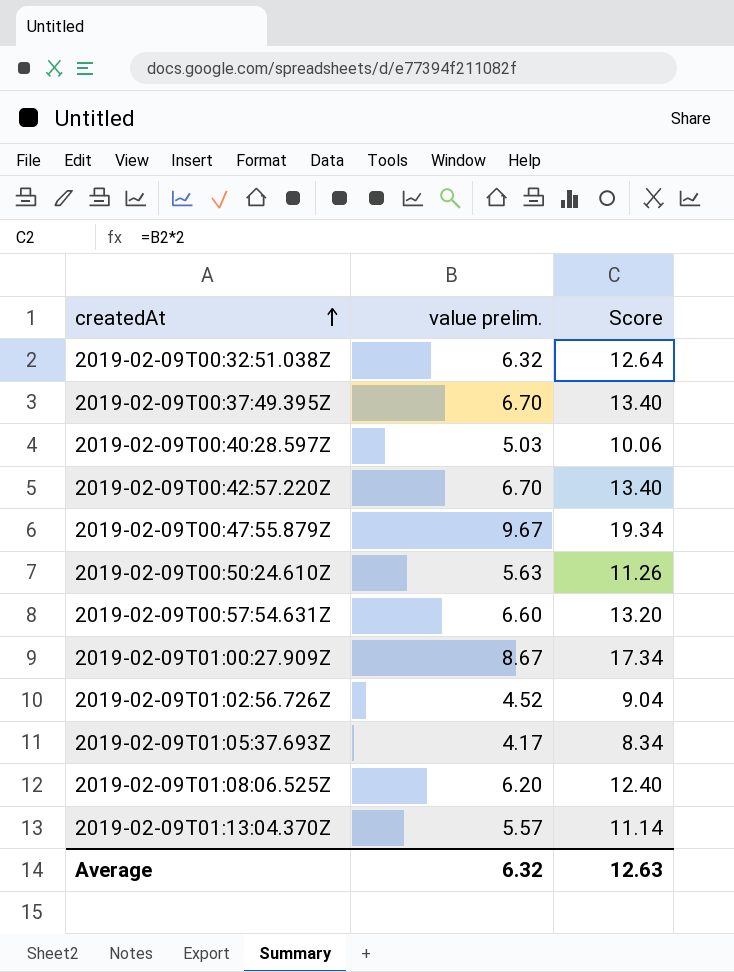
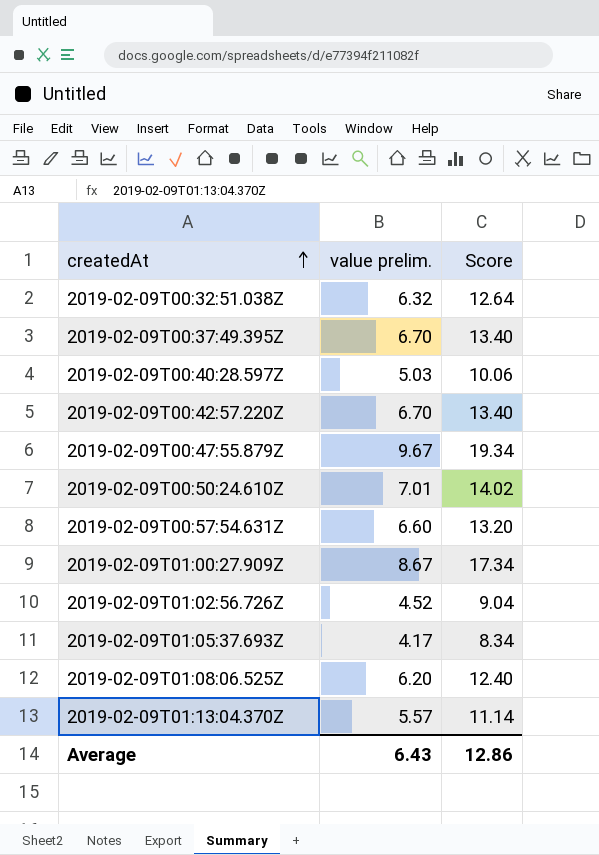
2019-02-09T00:50:24.610Z | value prelim.: 5.63 -> 7.01
2019-02-09T00:50:24.610Z | Score: 11.26 -> 14.02
Average | value prelim.: 6.32 -> 6.43
Average | Score: 12.63 -> 12.86

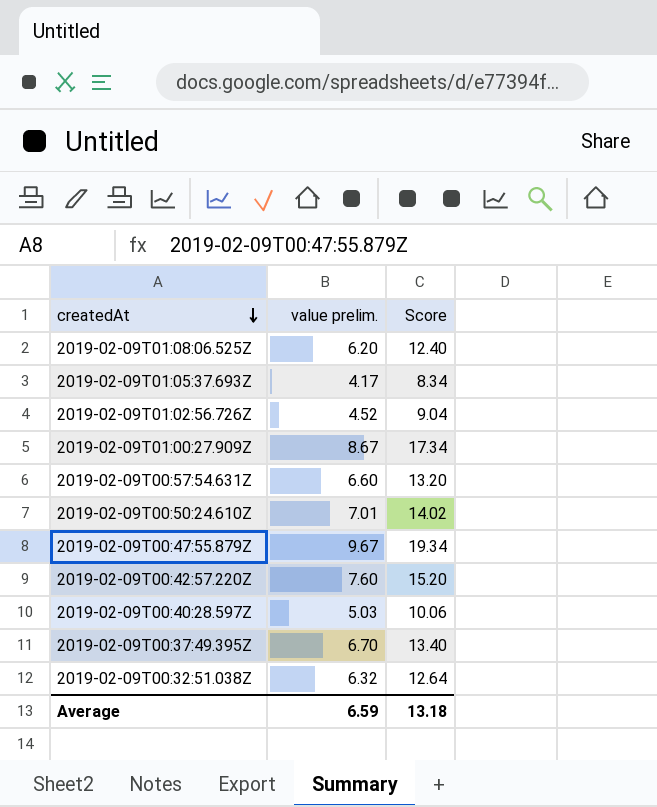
row order: createdAt ascending -> createdAt descending
row 2019-02-09T01:13:04.370Z: 5.57 | 11.14 -> none
2019-02-09T00:42:57.220Z | value prelim.: 6.70 -> 7.60
2019-02-09T00:42:57.220Z | Score: 13.40 -> 15.20
Average | value prelim.: 6.43 -> 6.59
Average | Score: 12.86 -> 13.18

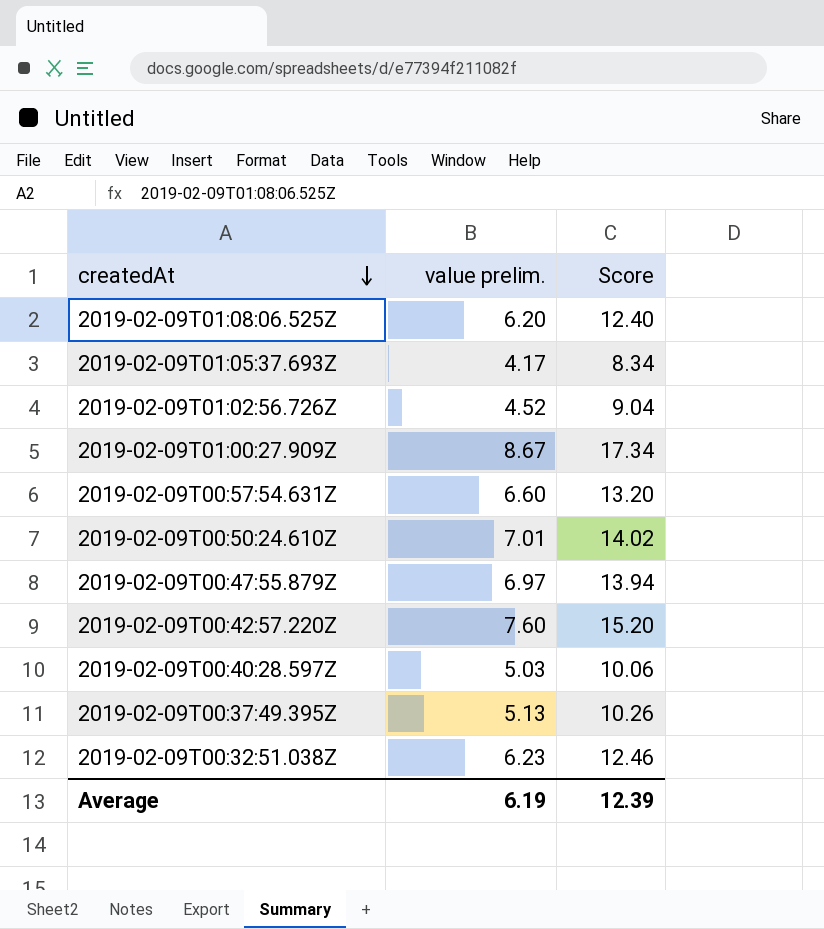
2019-02-09T00:47:55.879Z | value prelim.: 9.67 -> 6.97
2019-02-09T00:47:55.879Z | Score: 19.34 -> 13.94
2019-02-09T00:37:49.395Z | value prelim.: 6.70 -> 5.13
2019-02-09T00:37:49.395Z | Score: 13.40 -> 10.26
2019-02-09T00:32:51.038Z | value prelim.: 6.32 -> 6.23
2019-02-09T00:32:51.038Z | Score: 12.64 -> 12.46
Average | value prelim.: 6.59 -> 6.19
Average | Score: 13.18 -> 12.39

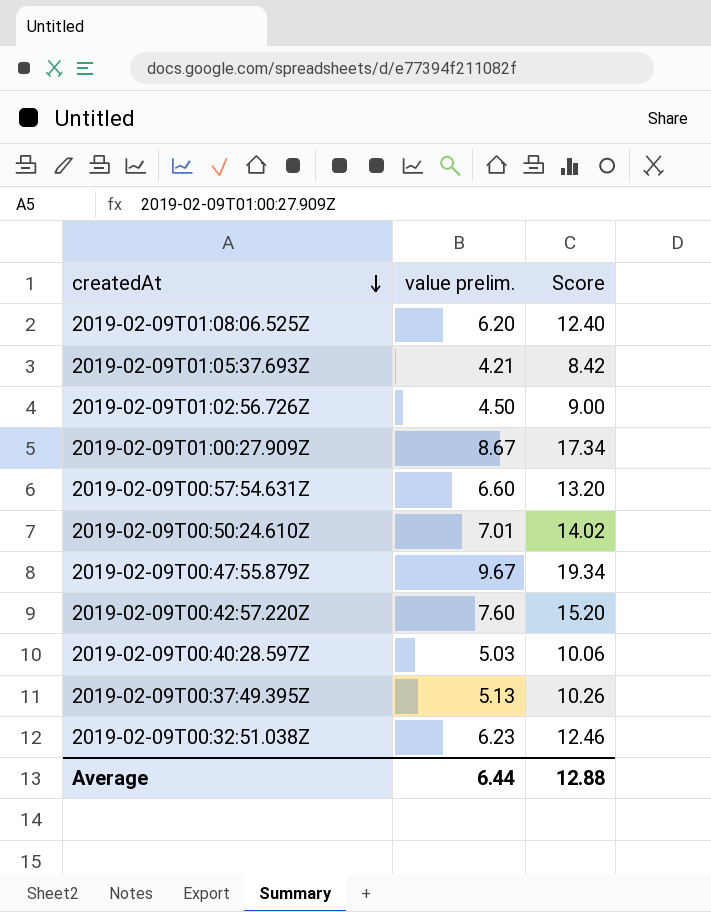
2019-02-09T01:05:37.693Z | value prelim.: 4.17 -> 4.21
2019-02-09T01:05:37.693Z | Score: 8.34 -> 8.42
2019-02-09T01:02:56.726Z | value prelim.: 4.52 -> 4.50
2019-02-09T01:02:56.726Z | Score: 9.04 -> 9.00
2019-02-09T00:47:55.879Z | value prelim.: 6.97 -> 9.67
2019-02-09T00:47:55.879Z | Score: 13.94 -> 19.34
Average | value prelim.: 6.19 -> 6.44
Average | Score: 12.39 -> 12.88

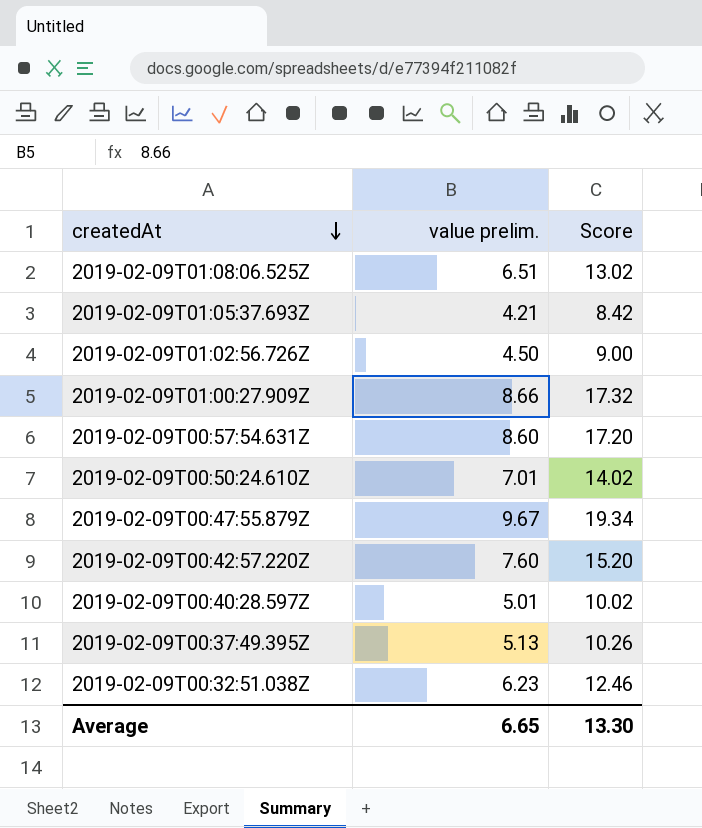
2019-02-09T01:08:06.525Z | value prelim.: 6.20 -> 6.51
2019-02-09T01:08:06.525Z | Score: 12.40 -> 13.02
2019-02-09T01:00:27.909Z | value prelim.: 8.67 -> 8.66
2019-02-09T01:00:27.909Z | Score: 17.34 -> 17.32
2019-02-09T00:57:54.631Z | value prelim.: 6.60 -> 8.60
2019-02-09T00:57:54.631Z | Score: 13.20 -> 17.20
2019-02-09T00:40:28.597Z | value prelim.: 5.03 -> 5.01
2019-02-09T00:40:28.597Z | Score: 10.06 -> 10.02
Average | value prelim.: 6.44 -> 6.65
Average | Score: 12.88 -> 13.30

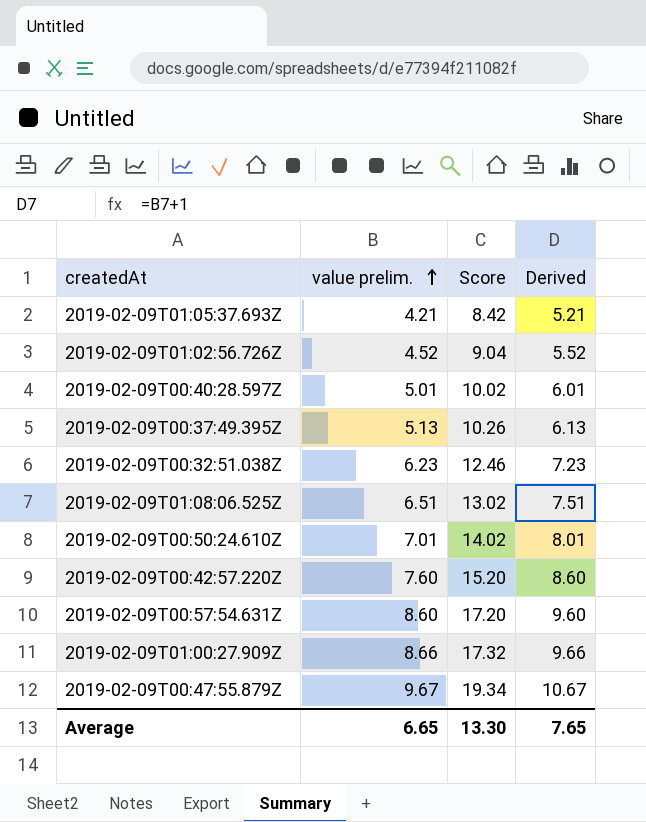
row order: createdAt descending -> value prelim. ascending
column Derived | formula: none -> [value prelim.] + 1
2019-02-09T01:02:56.726Z | value prelim.: 4.50 -> 4.52
2019-02-09T01:02:56.726Z | Score: 9.00 -> 9.04

